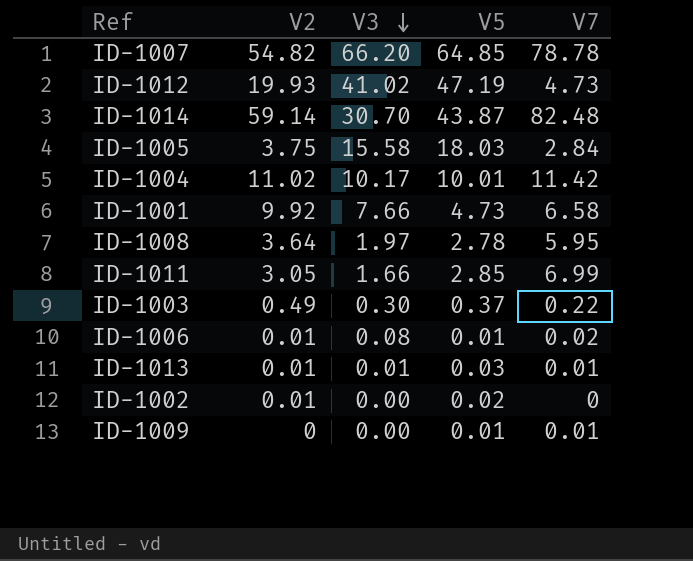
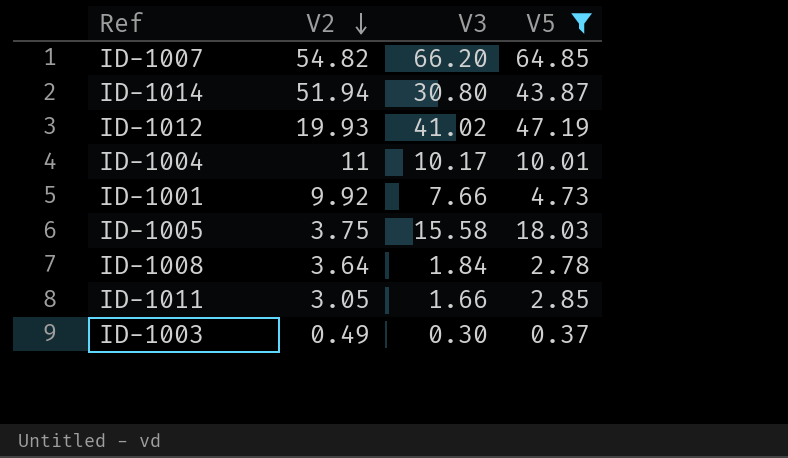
filter: none -> V5 >= 0.37
row order: V3 descending -> V2 descending
column V7 | position: 5 -> none
ID-1014 | V2: 59.14 -> 51.94
ID-1014 | V3: 30.70 -> 30.80
ID-1004 | V2: 11.02 -> 11
ID-1008 | V3: 1.97 -> 1.84

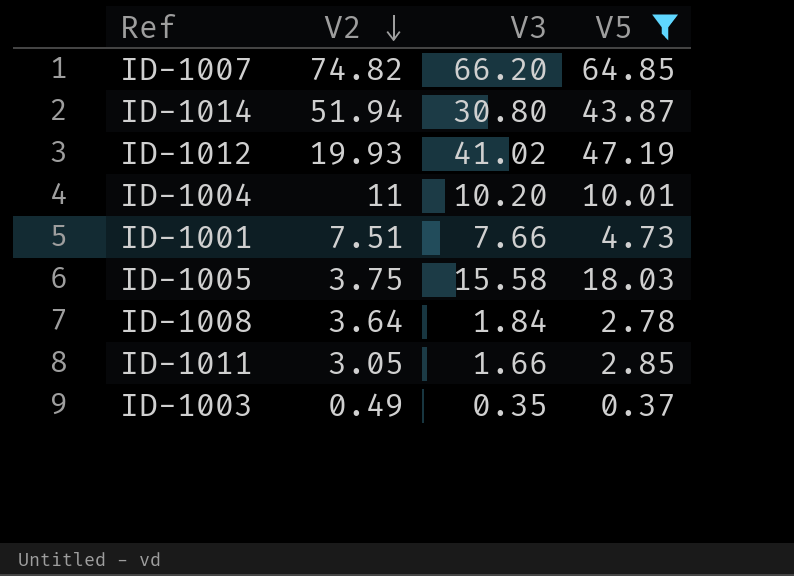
ID-1007 | V2: 54.82 -> 74.82
ID-1004 | V3: 10.17 -> 10.20
ID-1001 | V2: 9.92 -> 7.51
ID-1003 | V3: 0.30 -> 0.35

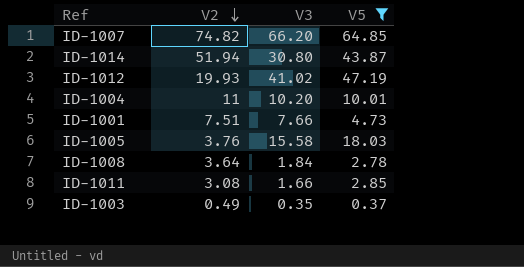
ID-1005 | V2: 3.75 -> 3.76
ID-1011 | V2: 3.05 -> 3.08

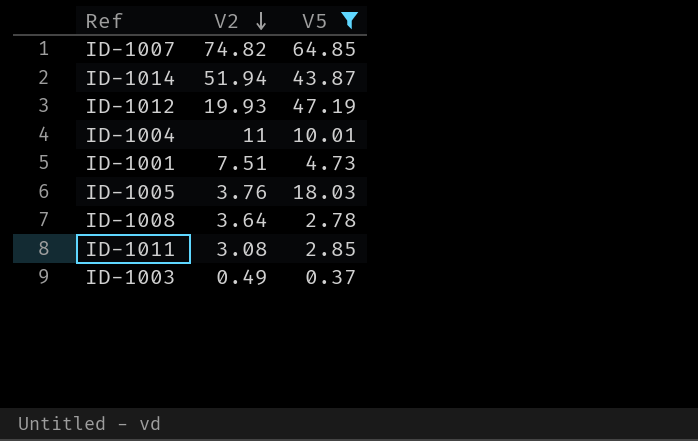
column V3 | position: 3 -> none

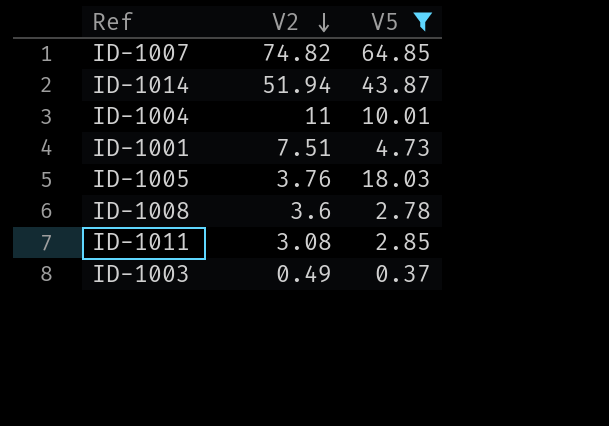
row ID-1012: 19.93 | 47.19 -> none
ID-1008 | V2: 3.64 -> 3.6

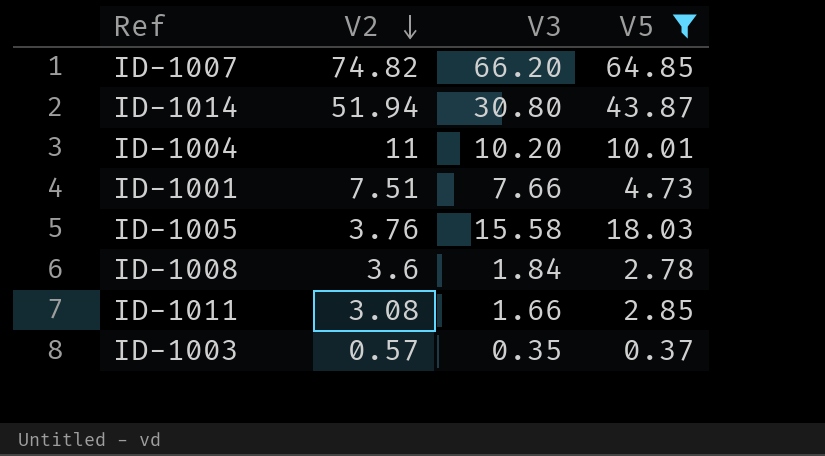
column V3 | position: none -> 3
ID-1003 | V2: 0.49 -> 0.57

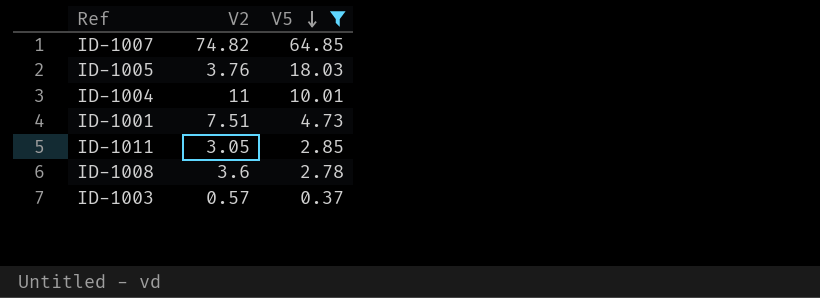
row order: V2 descending -> V5 descending
column V3 | position: 3 -> none
row ID-1014: 51.94 | 30.80 | 43.87 -> none
ID-1011 | V2: 3.08 -> 3.05

